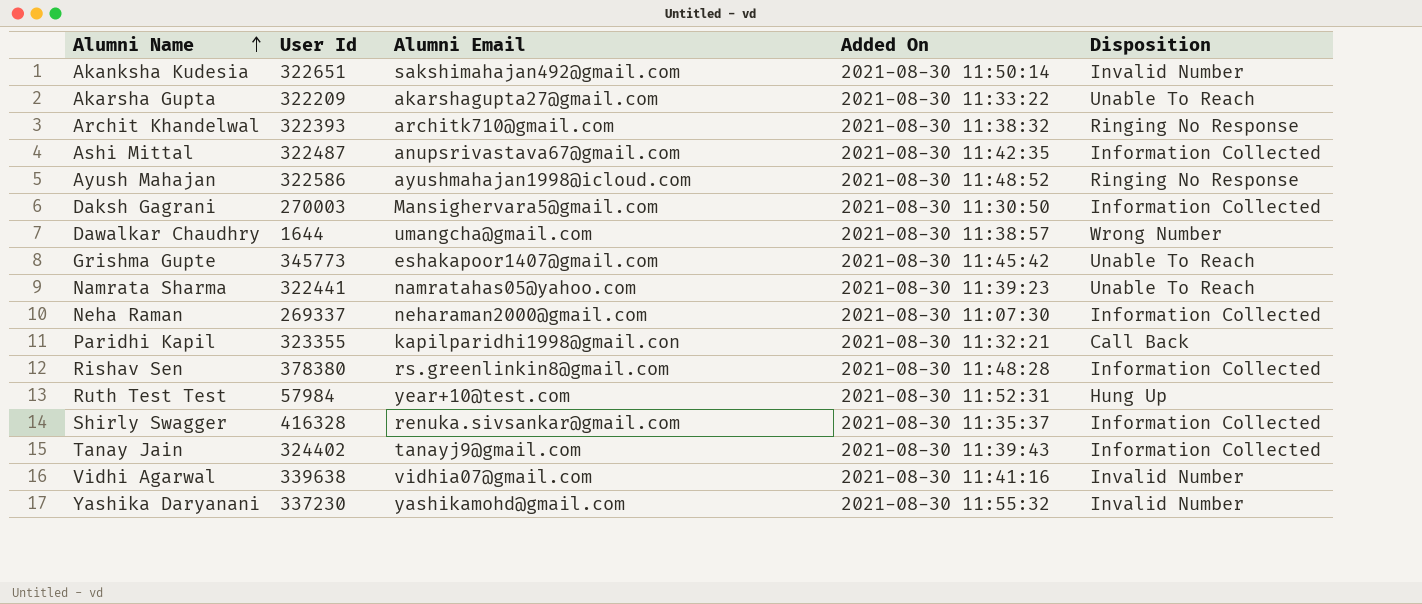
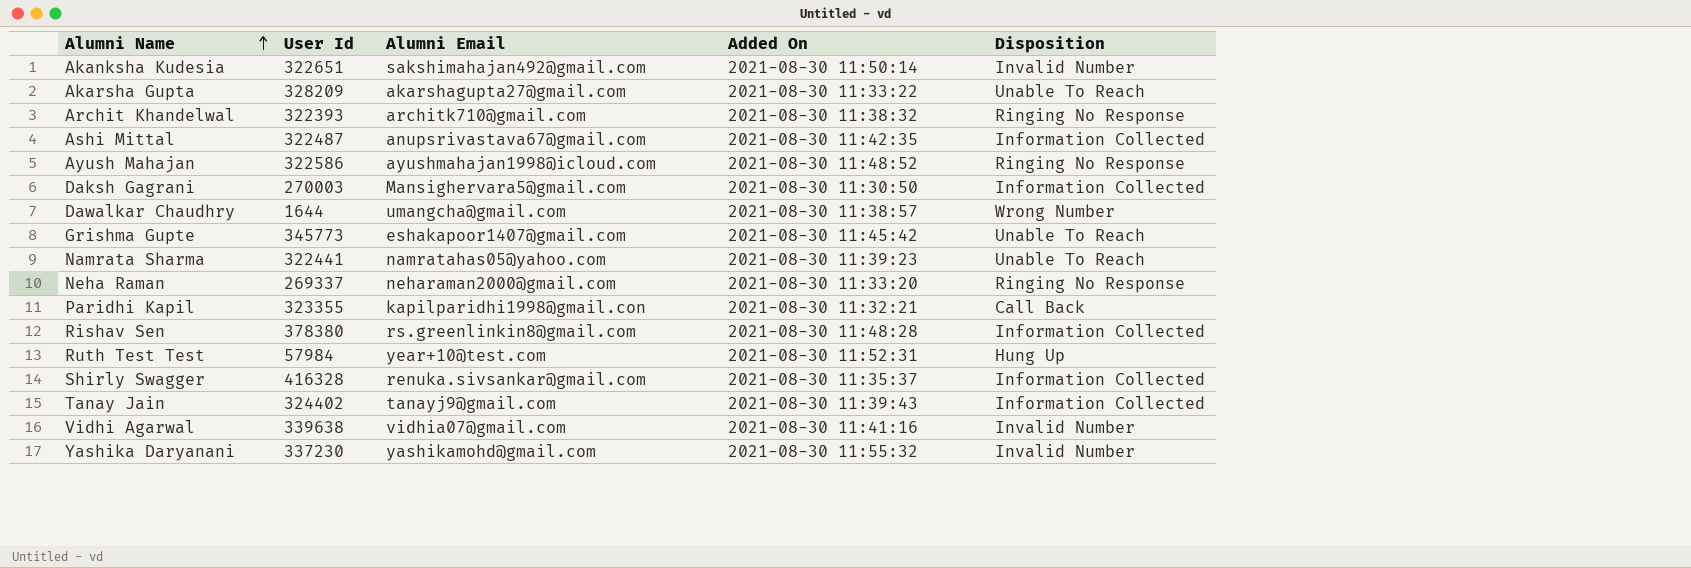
Akarsha Gupta | User Id: 322209 -> 328209
Neha Raman | Added On: 2021-08-30 11:07:30 -> 2021-08-30 11:33:20
Neha Raman | Disposition: Information Collected -> Ringing No Response

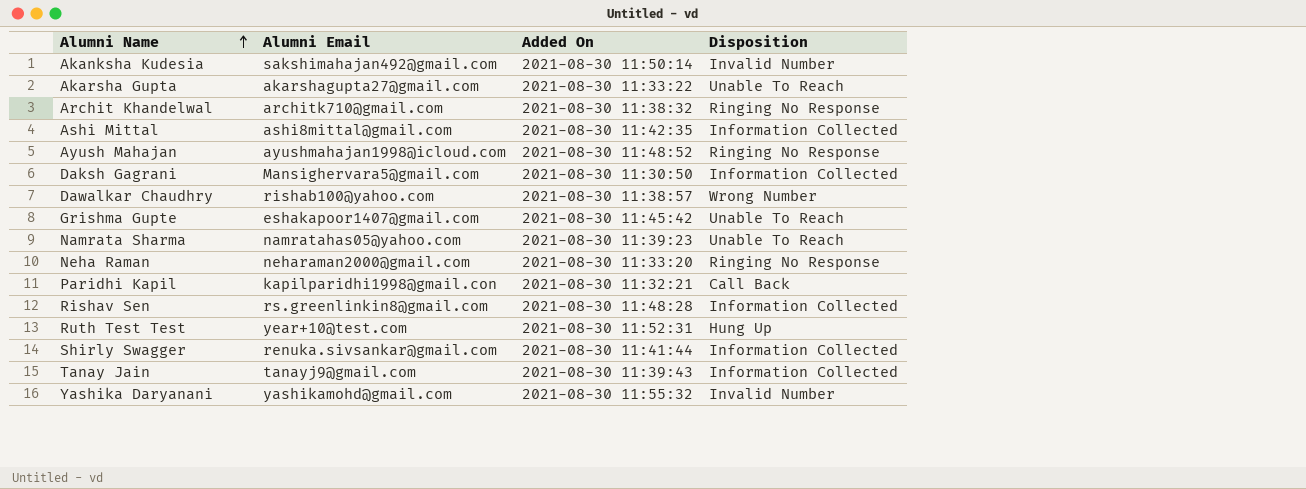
column User Id | position: 2 -> none
row Vidhi Agarwal: 339638 | vidhia07@gmail.com | 2021-08-30 11:41:16 | Invalid Number -> none
Ashi Mittal | Alumni Email: anupsrivastava67@gmail.com -> ashi8mittal@gmail.com
Dawalkar Chaudhry | Alumni Email: umangcha@gmail.com -> rishab100@yahoo.com
Shirly Swagger | Added On: 2021-08-30 11:35:37 -> 2021-08-30 11:41:44

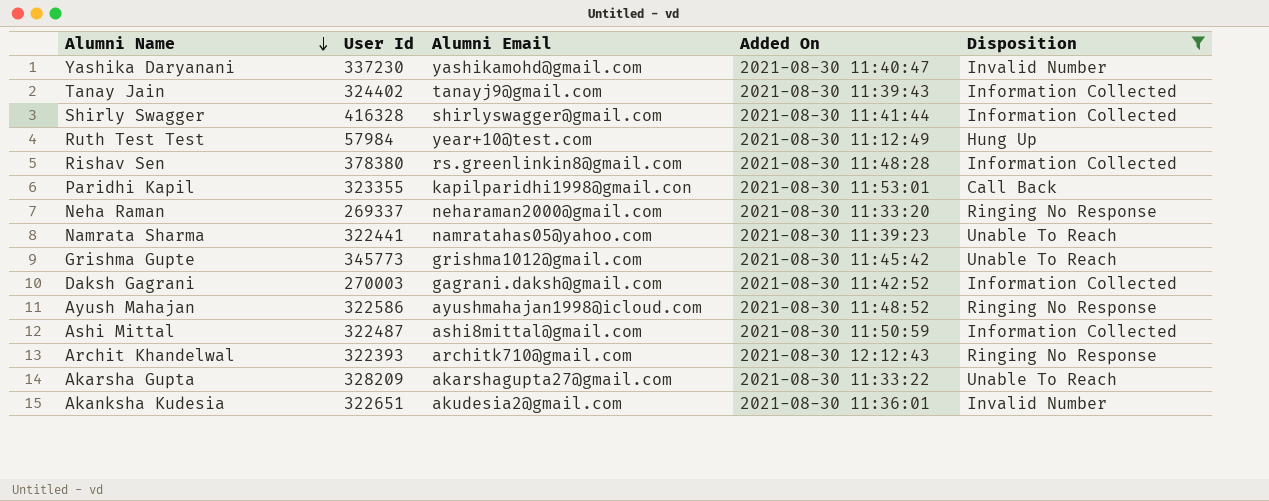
filter: none -> Disposition != Wrong Number
row order: Alumni Name ascending -> Alumni Name descending
column User Id | position: none -> 2
Yashika Daryanani | Added On: 2021-08-30 11:55:32 -> 2021-08-30 11:40:47
Shirly Swagger | Alumni Email: renuka.sivsankar@gmail.com -> shirlyswagger@gmail.com
Ruth Test Test | Added On: 2021-08-30 11:52:31 -> 2021-08-30 11:12:49
Paridhi Kapil | Added On: 2021-08-30 11:32:21 -> 2021-08-30 11:53:01
Grishma Gupte | Alumni Email: eshakapoor1407@gmail.com -> grishma1012@gmail.com
Daksh Gagrani | Alumni Email: Mansighervara5@gmail.com -> gagrani.daksh@gmail.com
Daksh Gagrani | Added On: 2021-08-30 11:30:50 -> 2021-08-30 11:42:52
Ashi Mittal | Added On: 2021-08-30 11:42:35 -> 2021-08-30 11:50:59
Archit Khandelwal | Added On: 2021-08-30 11:38:32 -> 2021-08-30 12:12:43
Akanksha Kudesia | Alumni Email: sakshimahajan492@gmail.com -> akudesia2@gmail.com
Akanksha Kudesia | Added On: 2021-08-30 11:50:14 -> 2021-08-30 11:36:01

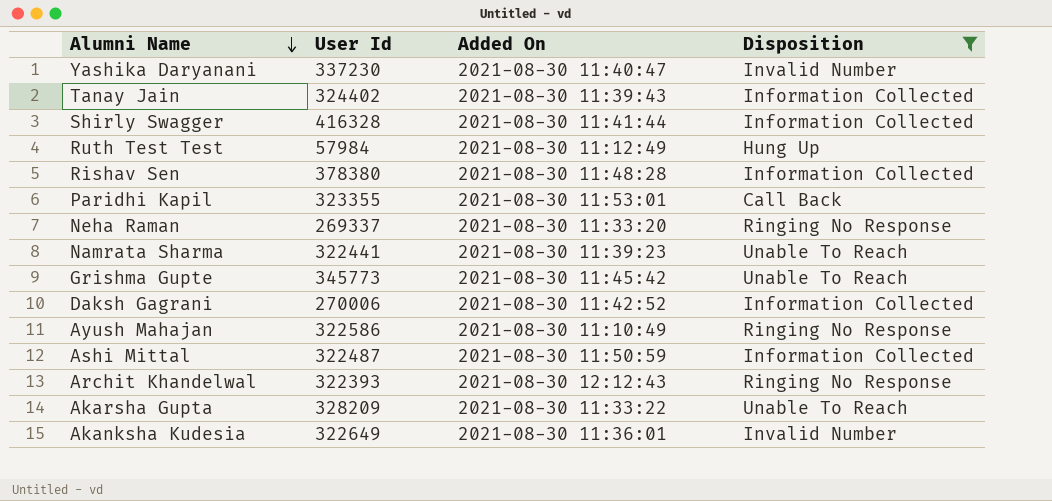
column Alumni Email | position: 3 -> none
Daksh Gagrani | User Id: 270003 -> 270006
Ayush Mahajan | Added On: 2021-08-30 11:48:52 -> 2021-08-30 11:10:49
Akanksha Kudesia | User Id: 322651 -> 322649

